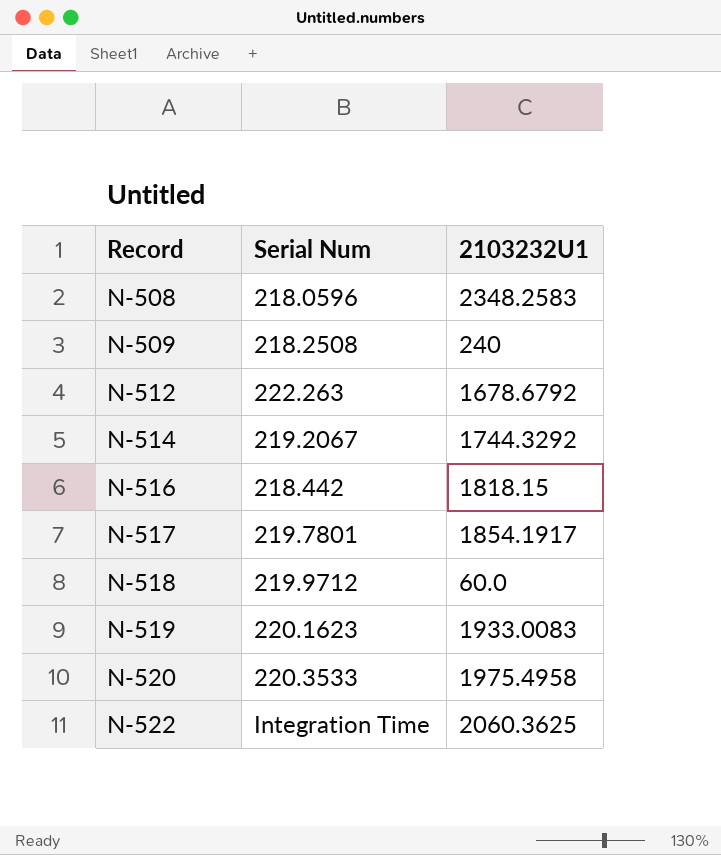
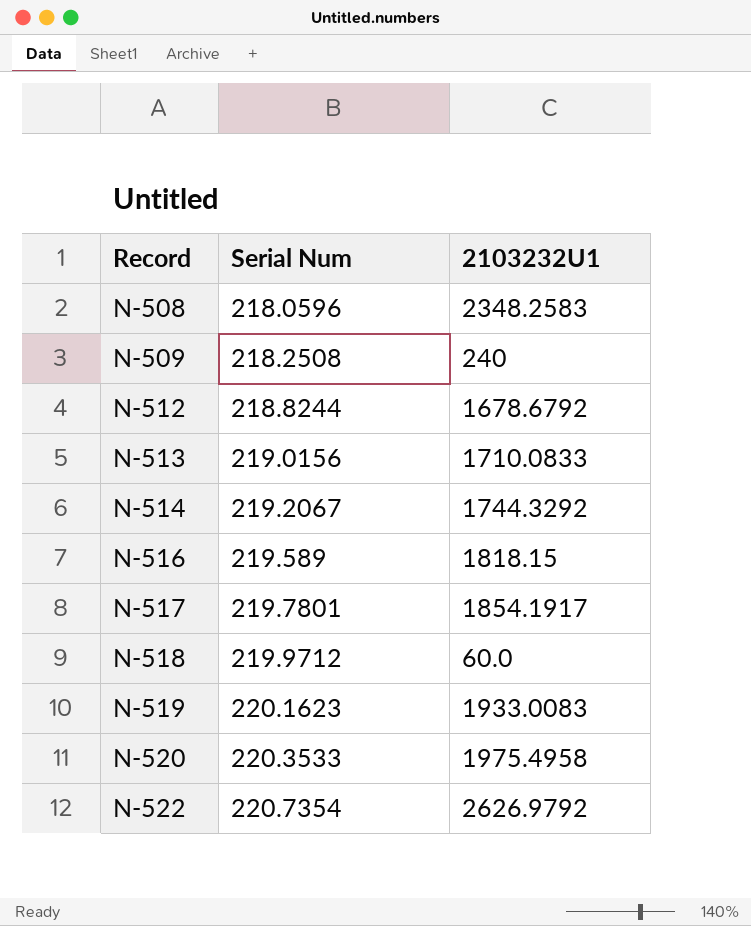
N-512 | Serial Num: 222.263 -> 218.8244
row N-513: none -> 219.0156 | 1710.0833
N-516 | Serial Num: 218.442 -> 219.589
N-522 | Serial Num: Integration Time -> 220.7354
N-522 | 2103232U1: 2060.3625 -> 2626.9792

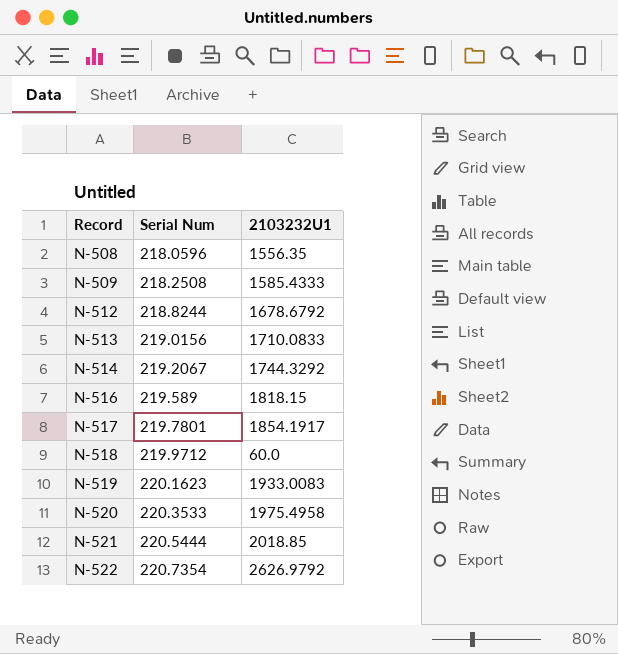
N-508 | 2103232U1: 2348.2583 -> 1556.35
N-509 | 2103232U1: 240 -> 1585.4333
row N-521: none -> 220.5444 | 2018.85

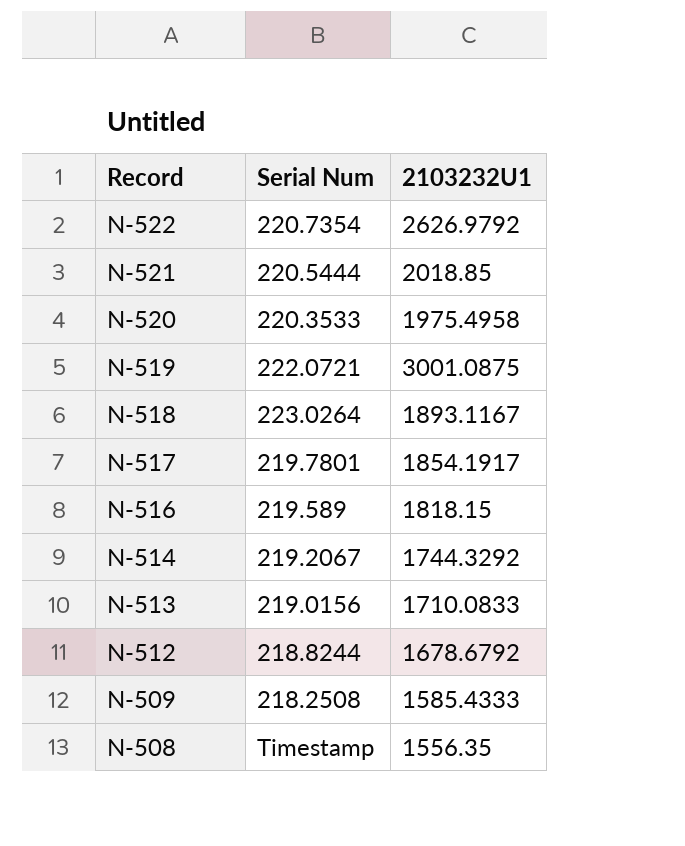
row order: Record ascending -> Record descending
N-519 | Serial Num: 220.1623 -> 222.0721
N-519 | 2103232U1: 1933.0083 -> 3001.0875
N-518 | Serial Num: 219.9712 -> 223.0264
N-518 | 2103232U1: 60.0 -> 1893.1167
N-508 | Serial Num: 218.0596 -> Timestamp

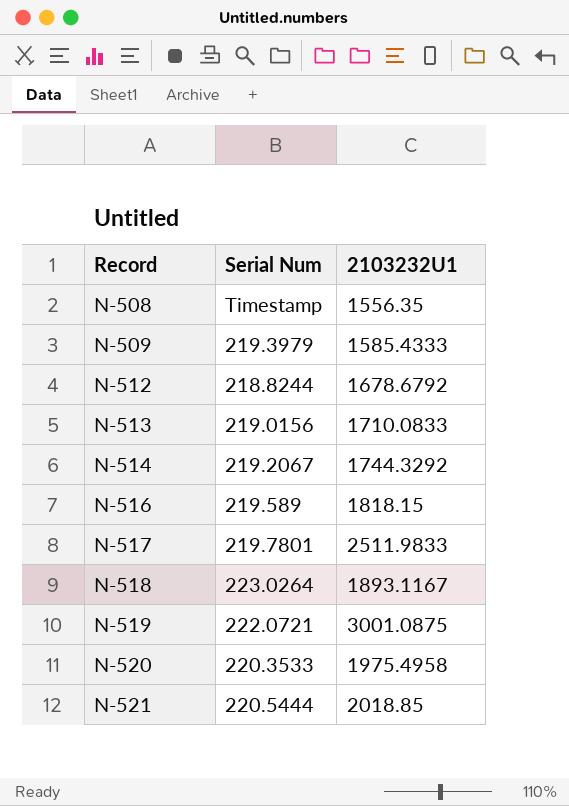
row order: Record descending -> Record ascending
row N-522: 220.7354 | 2626.9792 -> none
N-509 | Serial Num: 218.2508 -> 219.3979
N-517 | 2103232U1: 1854.1917 -> 2511.9833

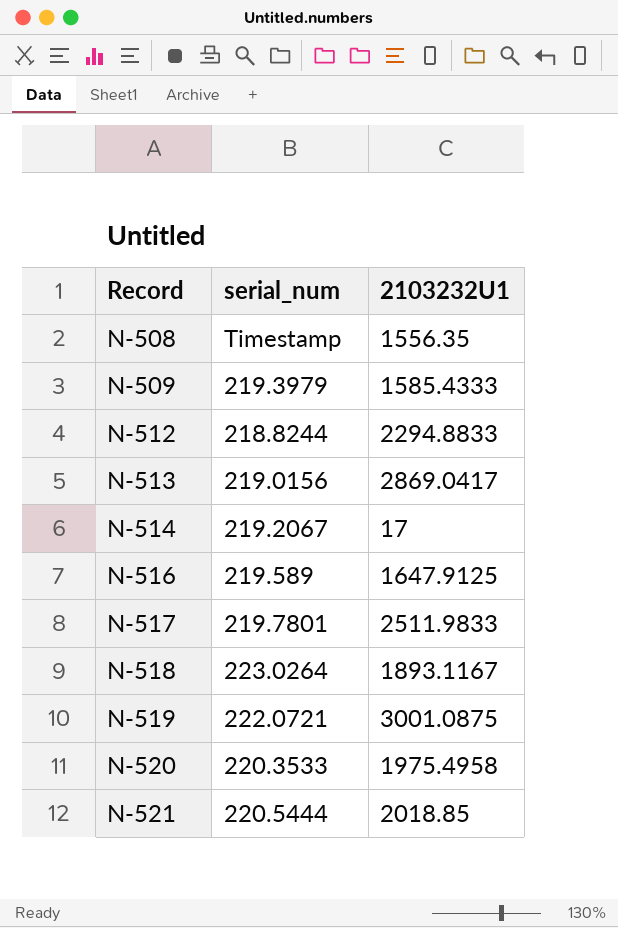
column name: Serial Num -> serial_num
N-512 | 2103232U1: 1678.6792 -> 2294.8833
N-513 | 2103232U1: 1710.0833 -> 2869.0417
N-514 | 2103232U1: 1744.3292 -> 17
N-516 | 2103232U1: 1818.15 -> 1647.9125

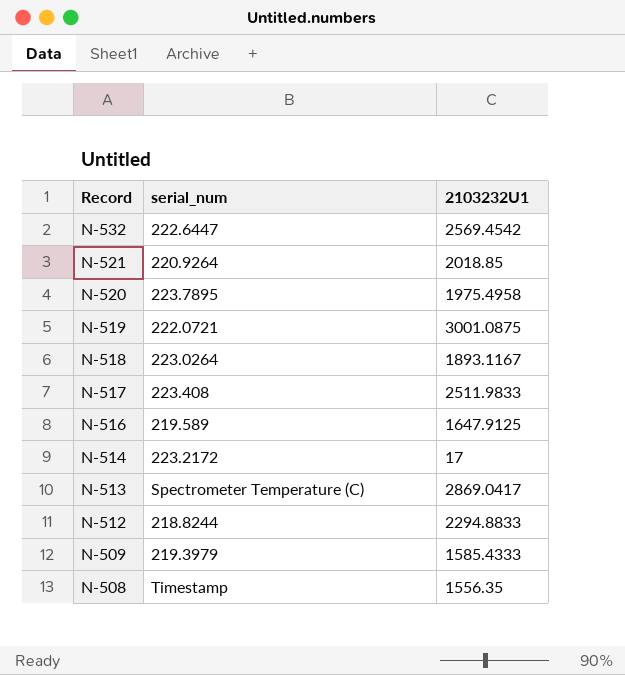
row order: Record ascending -> Record descending
row N-532: none -> 222.6447 | 2569.4542
N-521 | serial_num: 220.5444 -> 220.9264
N-520 | serial_num: 220.3533 -> 223.7895
N-517 | serial_num: 219.7801 -> 223.408
N-514 | serial_num: 219.2067 -> 223.2172
N-513 | serial_num: 219.0156 -> Spectrometer Temperature (C)

